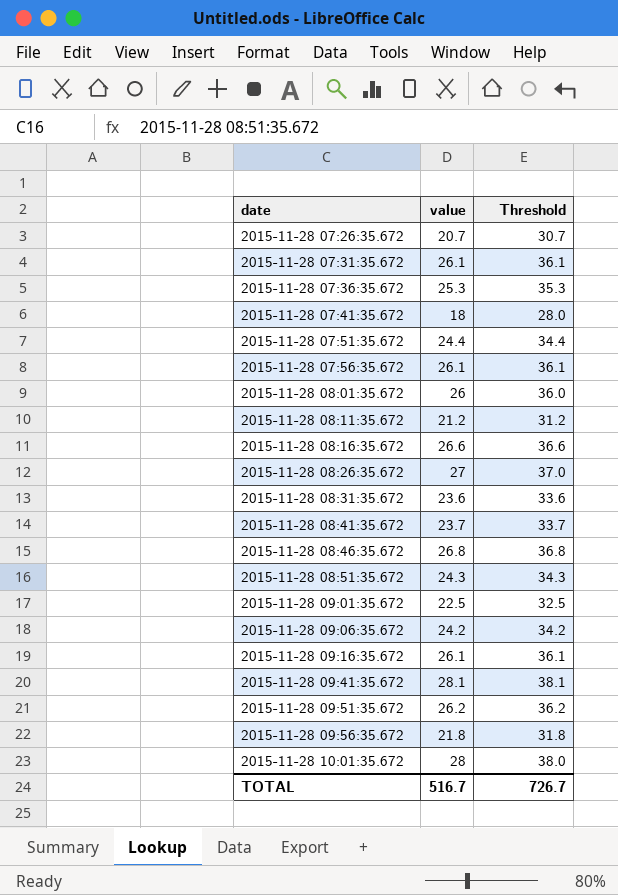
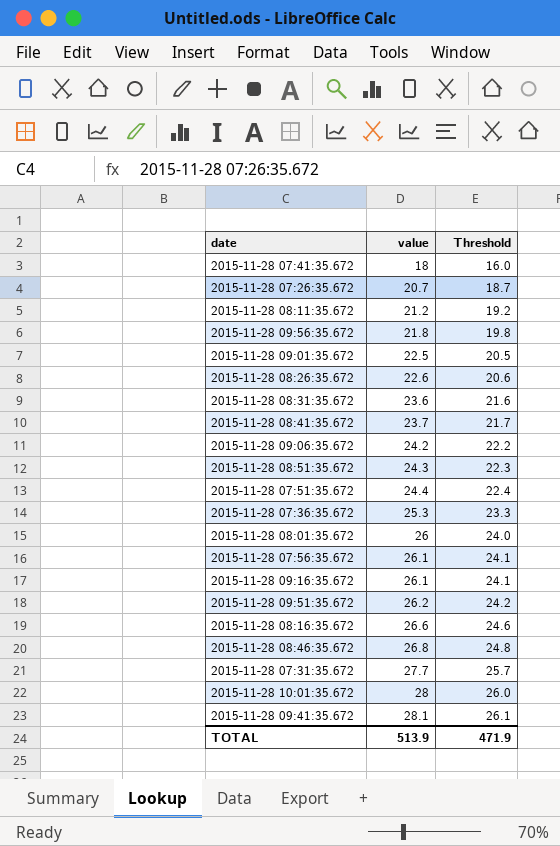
row order: date ascending -> value ascending
column Threshold | formula: [value] + 10 -> [value] - 2
2015-11-28 08:26:35.672 | value: 27 -> 22.6
2015-11-28 07:31:35.672 | value: 26.1 -> 27.7
TOTAL | value: 516.7 -> 513.9
TOTAL | Threshold: 726.7 -> 471.9

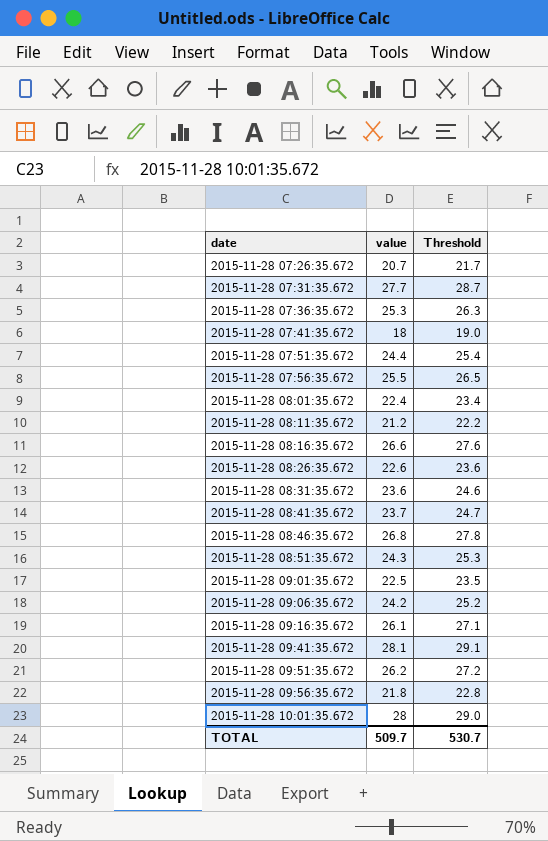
row order: value ascending -> date ascending
column Threshold | formula: [value] - 2 -> [value] + 1
2015-11-28 07:56:35.672 | value: 26.1 -> 25.5
2015-11-28 08:01:35.672 | value: 26 -> 22.4
TOTAL | value: 513.9 -> 509.7
TOTAL | Threshold: 471.9 -> 530.7

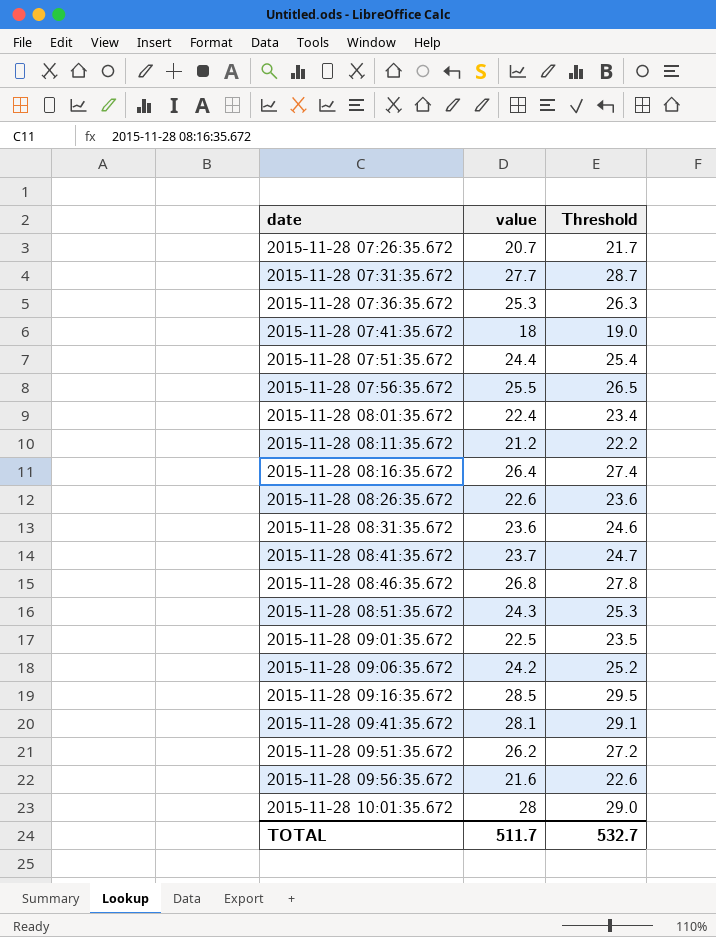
2015-11-28 08:16:35.672 | value: 26.6 -> 26.4
2015-11-28 08:16:35.672 | Threshold: 27.6 -> 27.4
2015-11-28 09:16:35.672 | value: 26.1 -> 28.5
2015-11-28 09:16:35.672 | Threshold: 27.1 -> 29.5
2015-11-28 09:56:35.672 | value: 21.8 -> 21.6
2015-11-28 09:56:35.672 | Threshold: 22.8 -> 22.6
TOTAL | value: 509.7 -> 511.7
TOTAL | Threshold: 530.7 -> 532.7

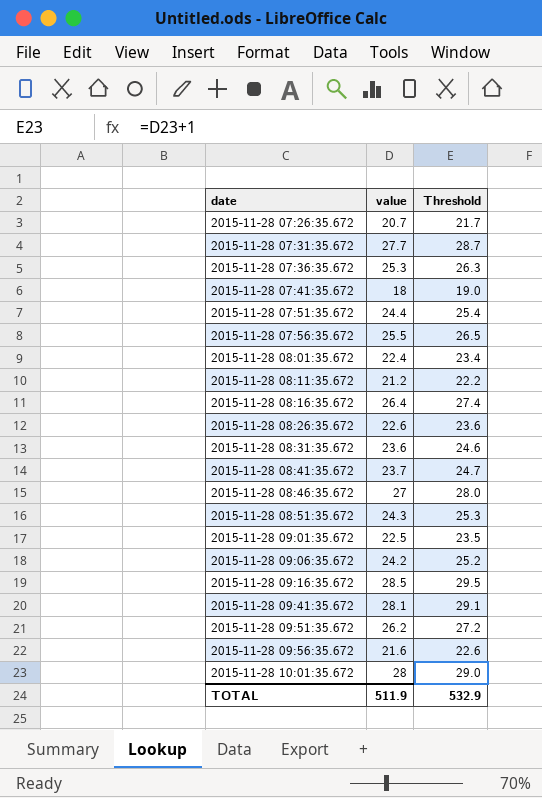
2015-11-28 08:46:35.672 | value: 26.8 -> 27
2015-11-28 08:46:35.672 | Threshold: 27.8 -> 28.0
TOTAL | value: 511.7 -> 511.9
TOTAL | Threshold: 532.7 -> 532.9

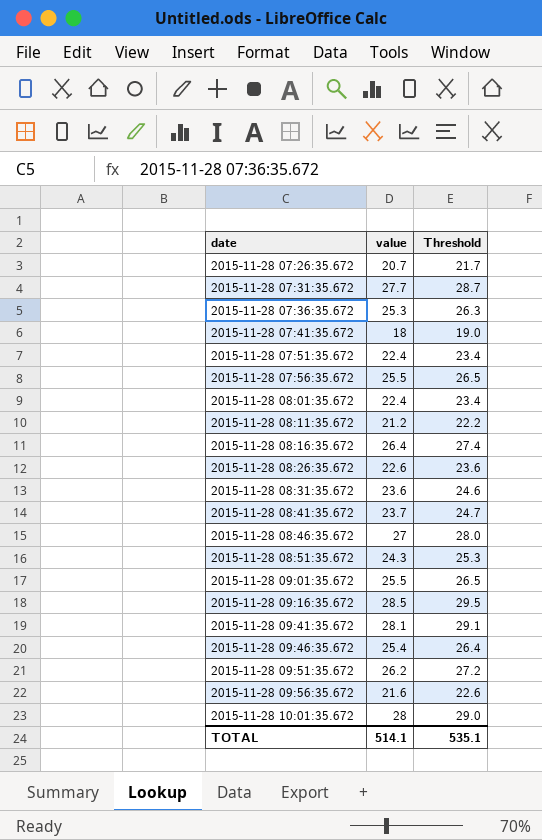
row 2015-11-28 09:06:35.672: 24.2 | 25.2 -> none
2015-11-28 07:51:35.672 | value: 24.4 -> 22.4
2015-11-28 07:51:35.672 | Threshold: 25.4 -> 23.4
2015-11-28 09:01:35.672 | value: 22.5 -> 25.5
2015-11-28 09:01:35.672 | Threshold: 23.5 -> 26.5
row 2015-11-28 09:46:35.672: none -> 25.4 | 26.4
TOTAL | value: 511.9 -> 514.1
TOTAL | Threshold: 532.9 -> 535.1

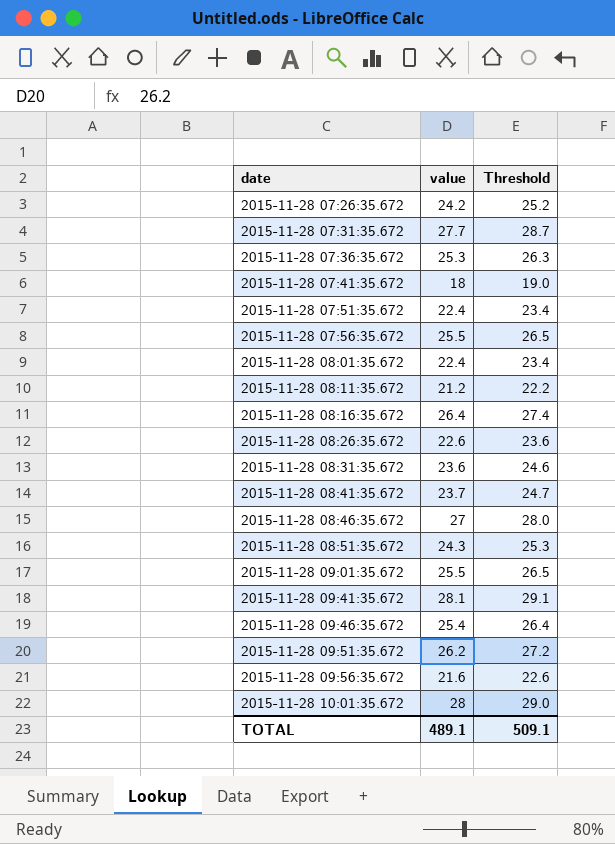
row 2015-11-28 09:16:35.672: 28.5 | 29.5 -> none
2015-11-28 07:26:35.672 | value: 20.7 -> 24.2
2015-11-28 07:26:35.672 | Threshold: 21.7 -> 25.2
TOTAL | value: 514.1 -> 489.1
TOTAL | Threshold: 535.1 -> 509.1

